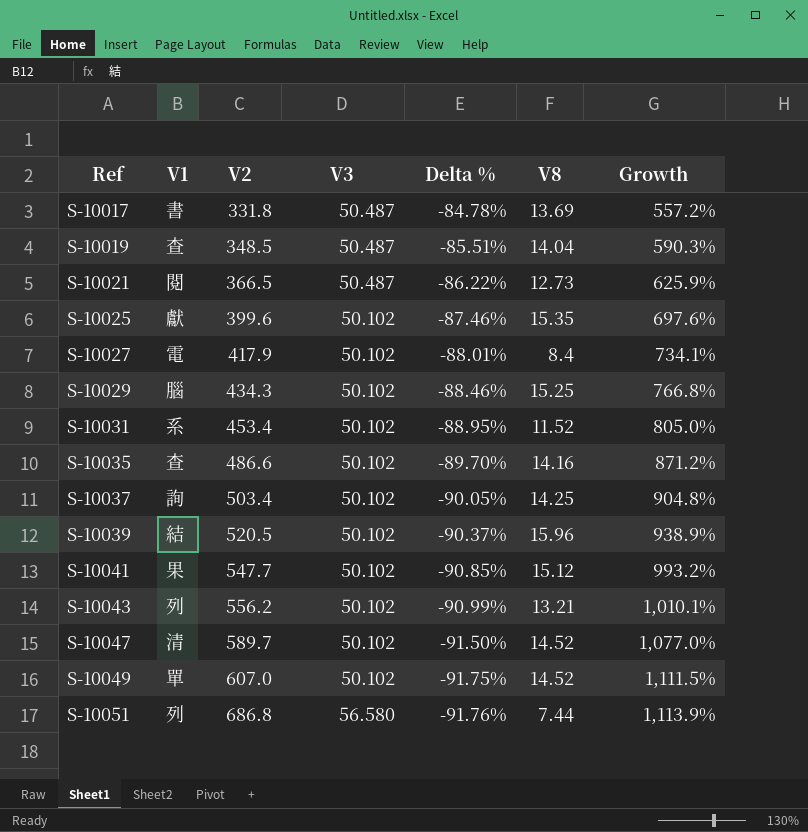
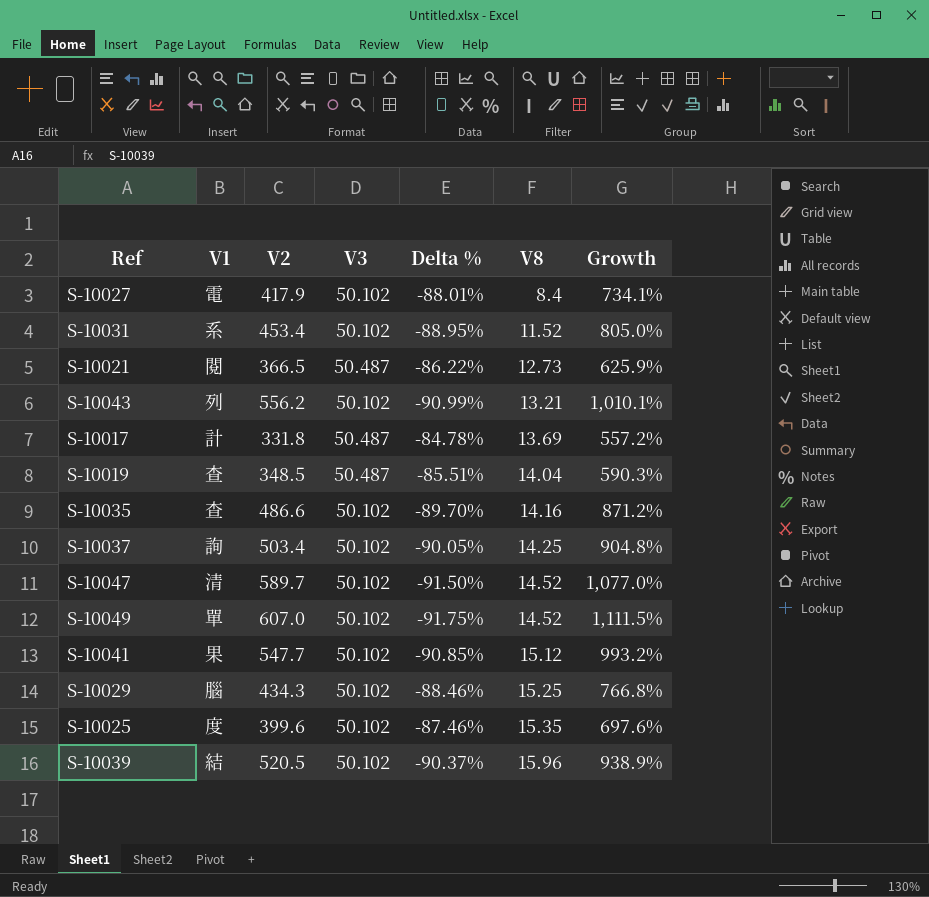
row order: Ref ascending -> V8 ascending
row S-10051: 列 | 686.8 | 56.580 | -91.76% | 7.44 | 1,113.9% -> none
S-10017 | V1: 書 -> 計
S-10025 | V1: 獻 -> 度

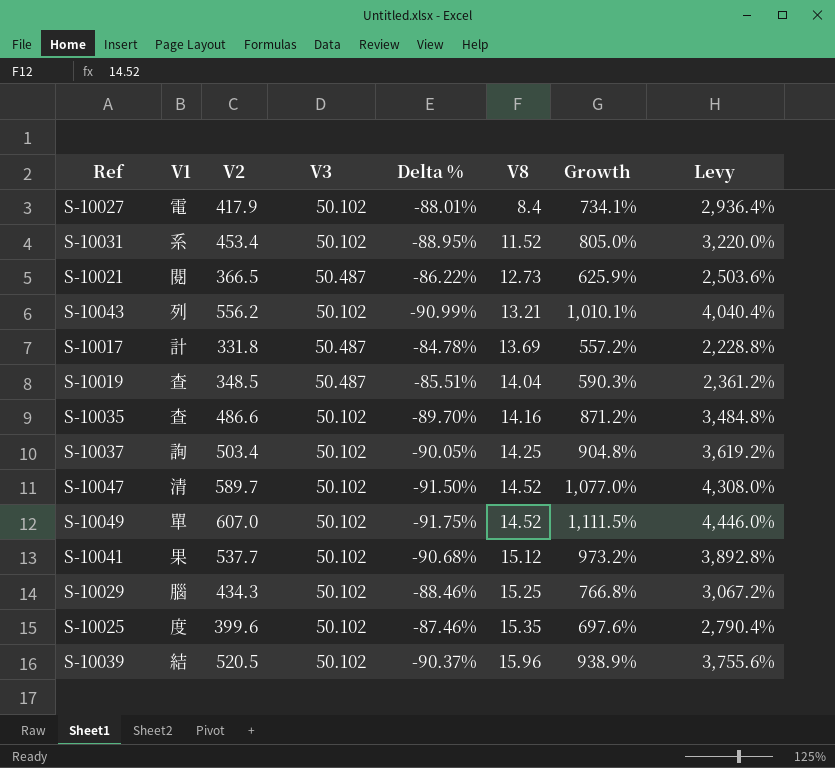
column Levy | formula: none -> [Growth] * 4
S-10041 | V2: 547.7 -> 537.7
S-10041 | Delta %: -90.85% -> -90.68%
S-10041 | Growth: 993.2% -> 973.2%

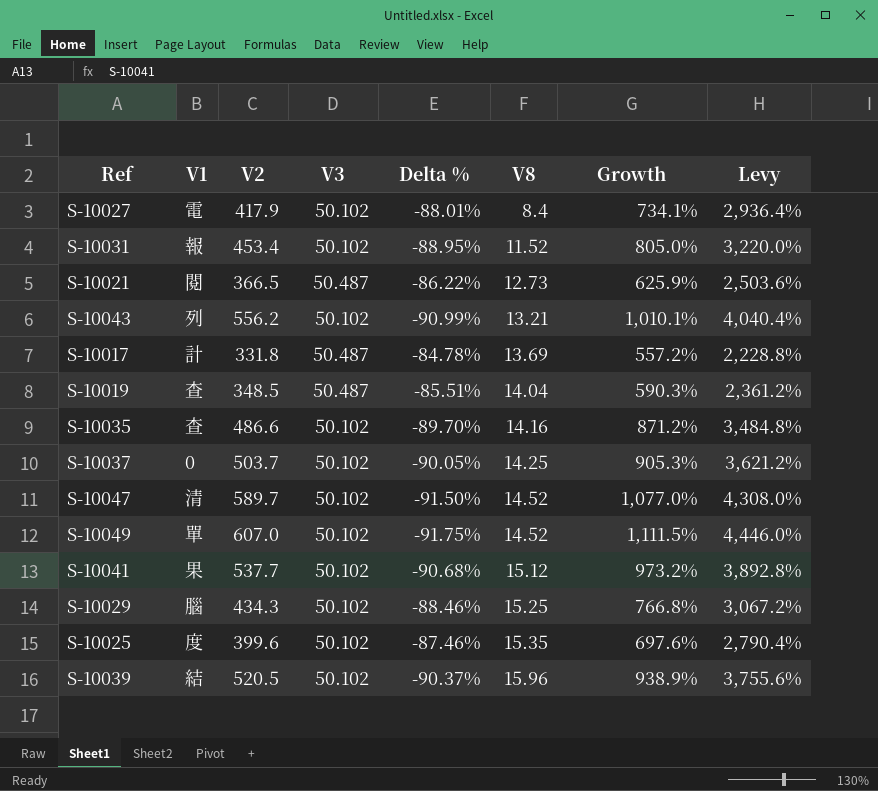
S-10031 | V1: 系 -> 報
S-10037 | V1: 詢 -> 0
S-10037 | V2: 503.4 -> 503.7
S-10037 | Growth: 904.8% -> 905.3%
S-10037 | Levy: 3,619.2% -> 3,621.2%

